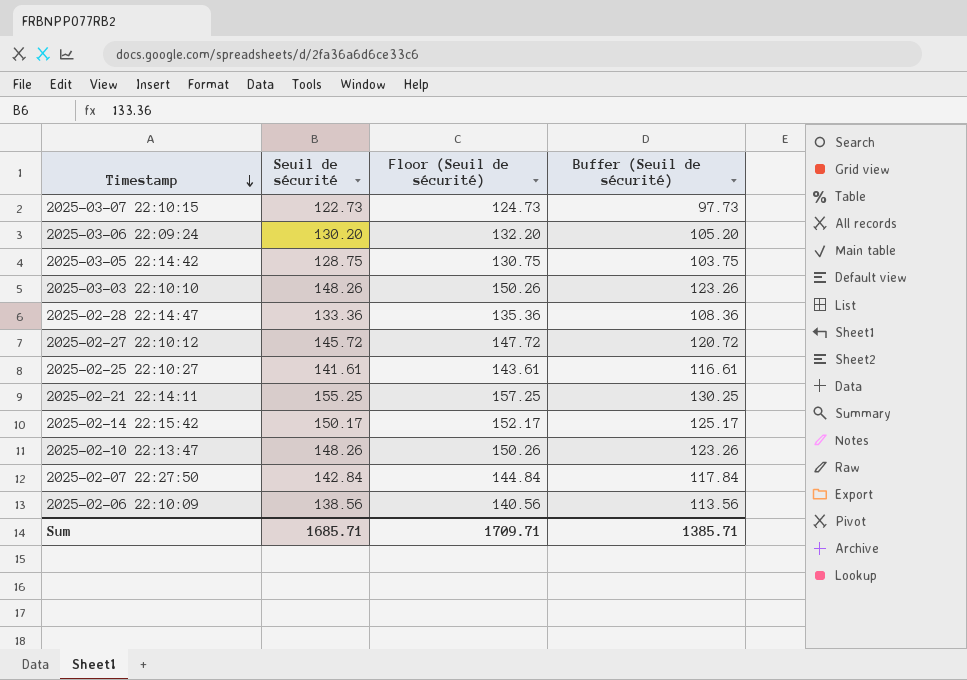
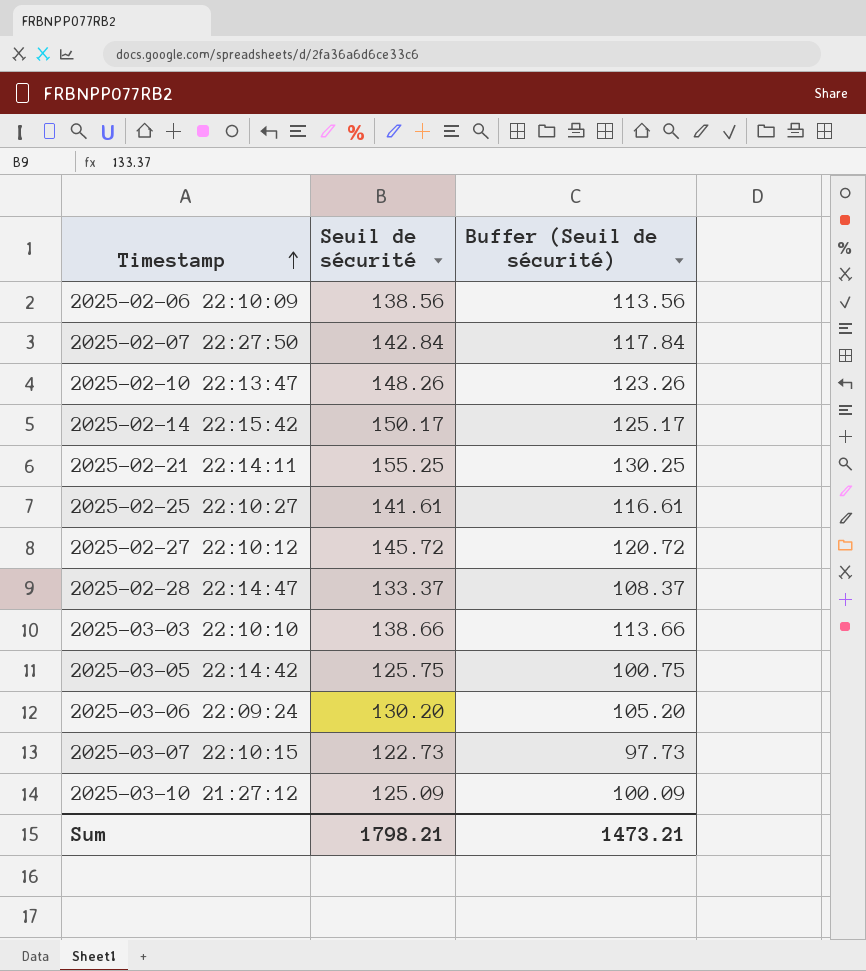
row order: Timestamp descending -> Timestamp ascending
column Floor (Seuil de sécurité) | formula: [Seuil de sécurité] + 2 -> none
2025-02-28 22:14:47 | Seuil de sécurité: 133.36 -> 133.37
2025-02-28 22:14:47 | Buffer (Seuil de sécurité): 108.36 -> 108.37
2025-03-03 22:10:10 | Seuil de sécurité: 148.26 -> 138.66
2025-03-03 22:10:10 | Buffer (Seuil de sécurité): 123.26 -> 113.66
2025-03-05 22:14:42 | Seuil de sécurité: 128.75 -> 125.75
2025-03-05 22:14:42 | Buffer (Seuil de sécurité): 103.75 -> 100.75
row 2025-03-10 21:27:12: none -> 125.09 | 100.09
Sum | Seuil de sécurité: 1685.71 -> 1798.21
Sum | Buffer (Seuil de sécurité): 1385.71 -> 1473.21

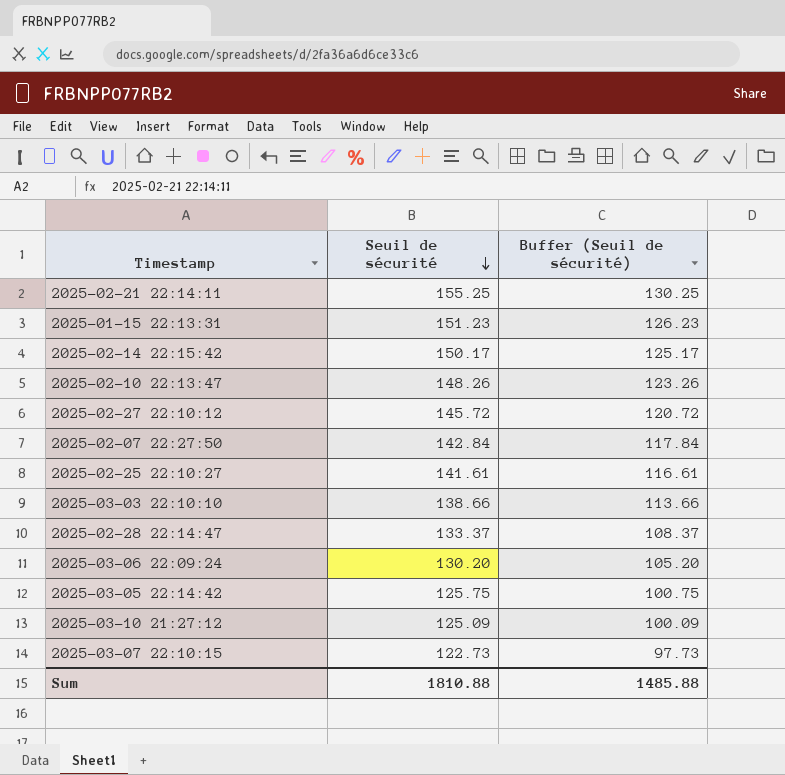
row order: Timestamp ascending -> Seuil de sécurité descending
row 2025-02-06 22:10:09: 138.56 | 113.56 -> none
row 2025-01-15 22:13:31: none -> 151.23 | 126.23
Sum | Seuil de sécurité: 1798.21 -> 1810.88
Sum | Buffer (Seuil de sécurité): 1473.21 -> 1485.88

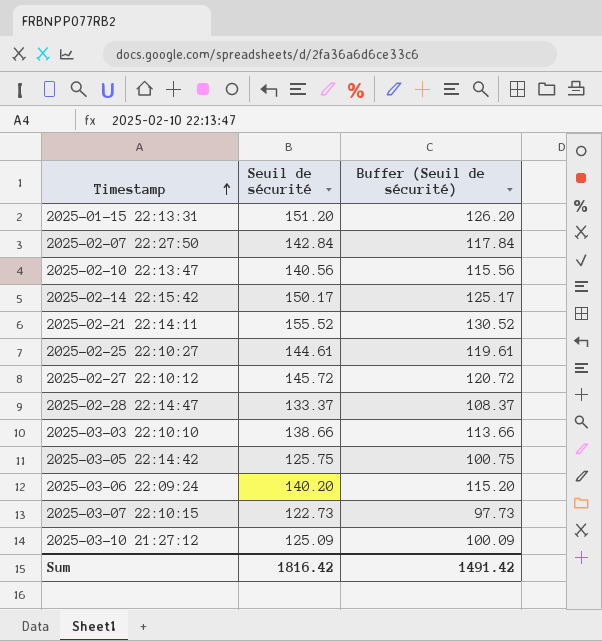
row order: Seuil de sécurité descending -> Timestamp ascending
2025-01-15 22:13:31 | Seuil de sécurité: 151.23 -> 151.20
2025-01-15 22:13:31 | Buffer (Seuil de sécurité): 126.23 -> 126.20
2025-02-10 22:13:47 | Seuil de sécurité: 148.26 -> 140.56
2025-02-10 22:13:47 | Buffer (Seuil de sécurité): 123.26 -> 115.56
2025-02-21 22:14:11 | Seuil de sécurité: 155.25 -> 155.52
2025-02-21 22:14:11 | Buffer (Seuil de sécurité): 130.25 -> 130.52
2025-02-25 22:10:27 | Seuil de sécurité: 141.61 -> 144.61
2025-02-25 22:10:27 | Buffer (Seuil de sécurité): 116.61 -> 119.61
2025-03-06 22:09:24 | Seuil de sécurité: 130.20 -> 140.20
2025-03-06 22:09:24 | Buffer (Seuil de sécurité): 105.20 -> 115.20
Sum | Seuil de sécurité: 1810.88 -> 1816.42
Sum | Buffer (Seuil de sécurité): 1485.88 -> 1491.42

